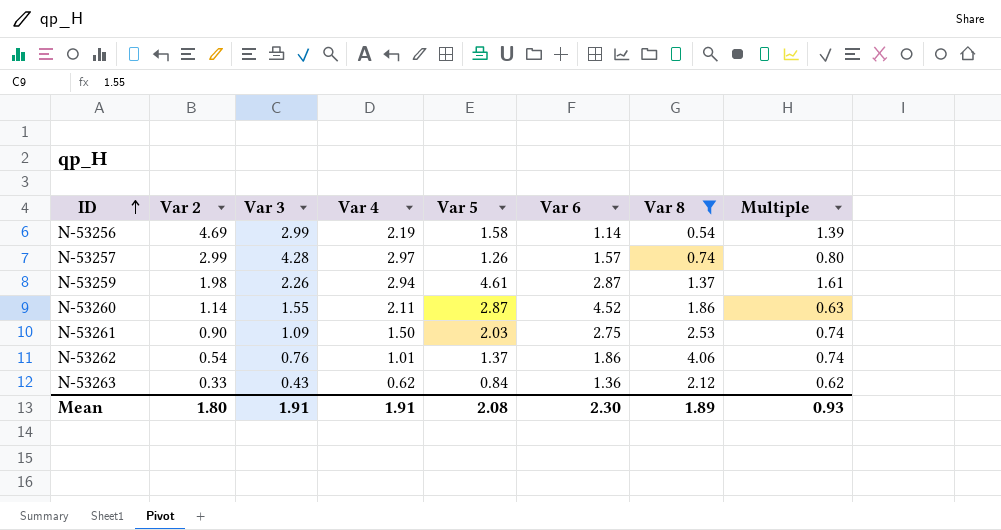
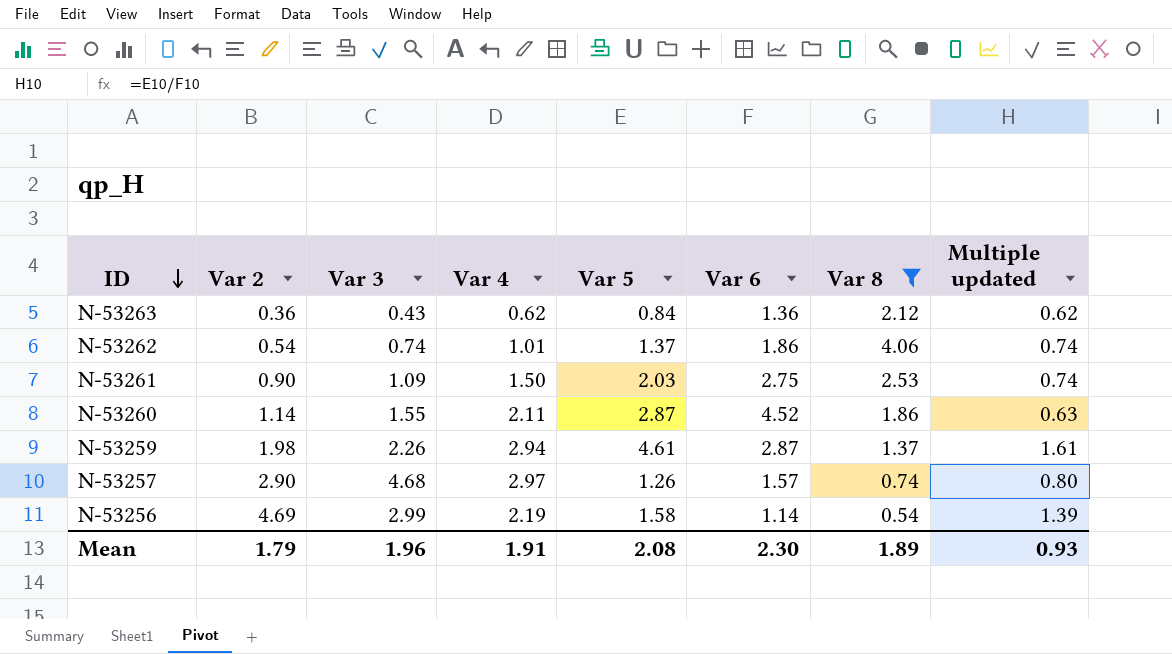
row order: ID ascending -> ID descending
column name: Multiple -> Multiple updated
N-53263 | Var 2: 0.33 -> 0.36
N-53262 | Var 3: 0.76 -> 0.74
N-53257 | Var 2: 2.99 -> 2.90
N-53257 | Var 3: 4.28 -> 4.68
Mean | Var 2: 1.80 -> 1.79
Mean | Var 3: 1.91 -> 1.96

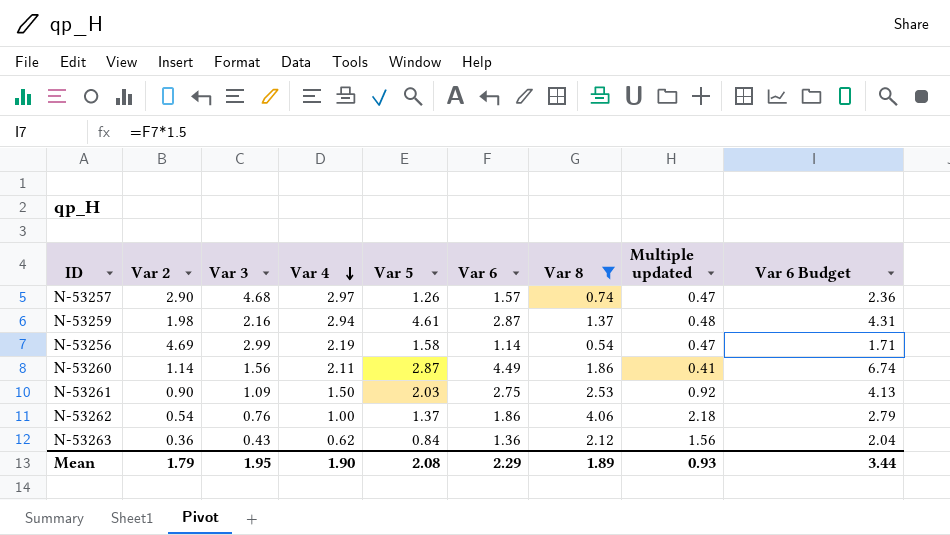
row order: ID descending -> Var 4 descending
column Multiple updated | formula: [Var 5] / [Var 6] -> [Var 8] / [Var 6]
column Var 6 Budget | formula: none -> [Var 6] * 1.5
N-53259 | Var 3: 2.26 -> 2.16
N-53260 | Var 3: 1.55 -> 1.56
N-53260 | Var 6: 4.52 -> 4.49
N-53262 | Var 3: 0.74 -> 0.76
N-53262 | Var 4: 1.01 -> 1.00
Mean | Var 3: 1.96 -> 1.95
Mean | Var 4: 1.91 -> 1.90
Mean | Var 6: 2.30 -> 2.29

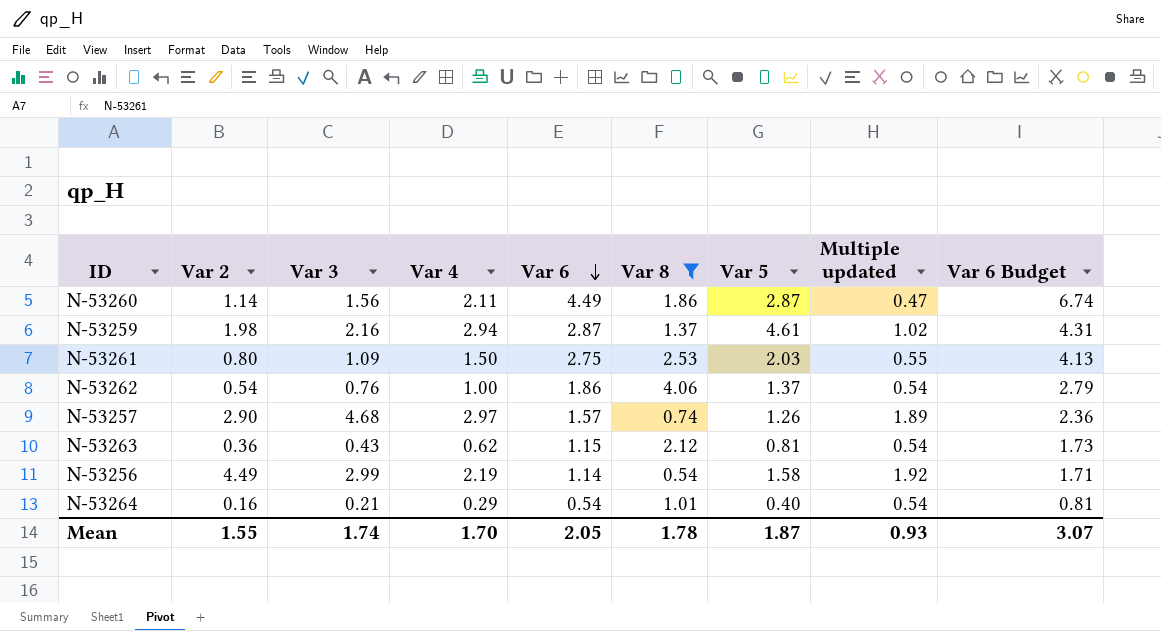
row order: Var 4 descending -> Var 6 descending
column Var 5 | position: 5 -> 7
column Multiple updated | formula: [Var 8] / [Var 6] -> [Var 4] / [Var 6]
N-53261 | Var 2: 0.90 -> 0.80
N-53263 | Var 6: 1.36 -> 1.15
N-53263 | Var 5: 0.84 -> 0.81
N-53263 | Var 6 Budget: 2.04 -> 1.73
N-53256 | Var 2: 4.69 -> 4.49
row N-53264: none -> 0.16 | 0.21 | 0.29 | 0.54 | 1.01 | 0.40 | 0.54 | 0.81
Mean | Var 2: 1.79 -> 1.55
Mean | Var 3: 1.95 -> 1.74
Mean | Var 4: 1.90 -> 1.70
Mean | Var 6: 2.29 -> 2.05
Mean | Var 8: 1.89 -> 1.78
Mean | Var 5: 2.08 -> 1.87
Mean | Var 6 Budget: 3.44 -> 3.07

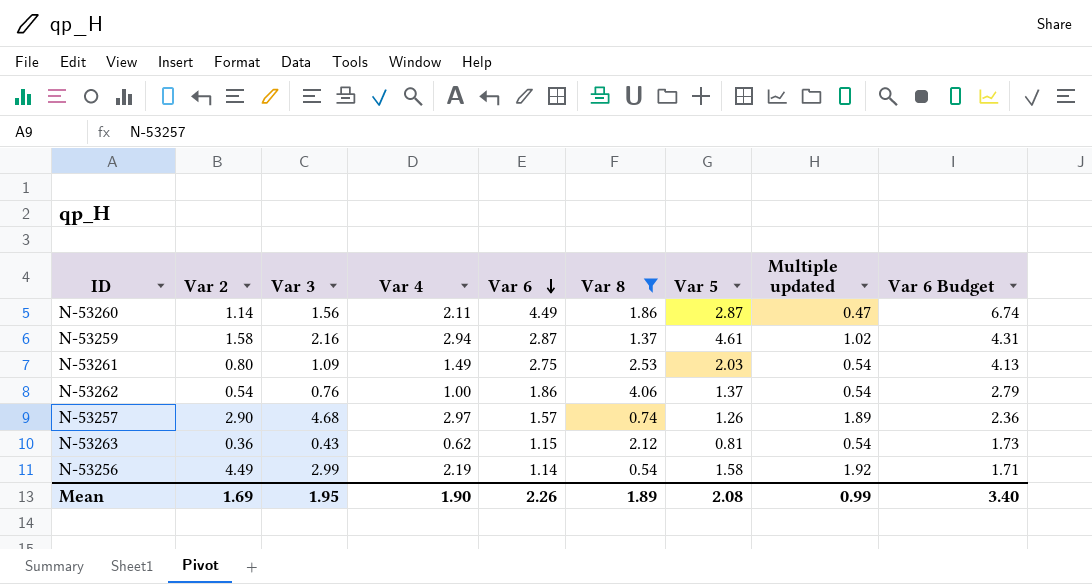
row N-53264: 0.16 | 0.21 | 0.29 | 0.54 | 1.01 | 0.40 | 0.54 | 0.81 -> none
N-53259 | Var 2: 1.98 -> 1.58
N-53261 | Var 4: 1.50 -> 1.49
N-53261 | Multiple updated: 0.55 -> 0.54
Mean | Var 2: 1.55 -> 1.69
Mean | Var 3: 1.74 -> 1.95
Mean | Var 4: 1.70 -> 1.90
Mean | Var 6: 2.05 -> 2.26
Mean | Var 8: 1.78 -> 1.89
Mean | Var 5: 1.87 -> 2.08
Mean | Multiple updated: 0.93 -> 0.99
Mean | Var 6 Budget: 3.07 -> 3.40

